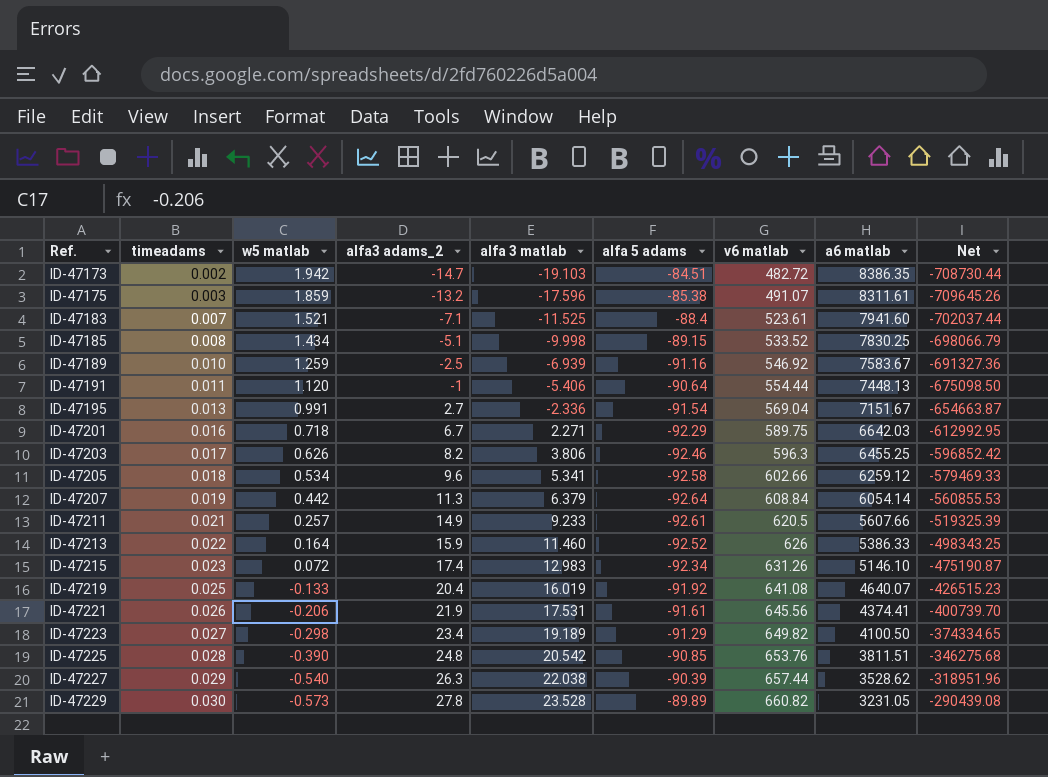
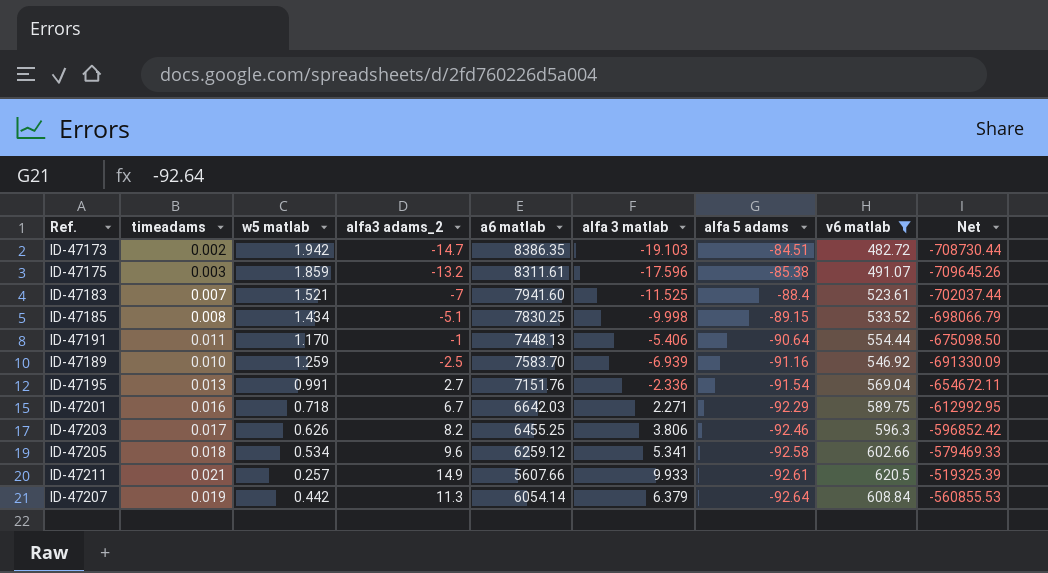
filter: none -> v6 matlab <= 620.5
row order: Ref. ascending -> alfa 5 adams descending
column a6 matlab | position: 8 -> 5
ID-47183 | alfa3 adams_2: -7.1 -> -7
ID-47191 | w5 matlab: 1.120 -> 1.170
ID-47189 | a6 matlab: 7583.67 -> 7583.70
ID-47189 | Net: -691327.36 -> -691330.09
ID-47195 | a6 matlab: 7151.67 -> 7151.76
ID-47195 | Net: -654663.87 -> -654672.11
ID-47211 | alfa 3 matlab: 9.233 -> 9.933

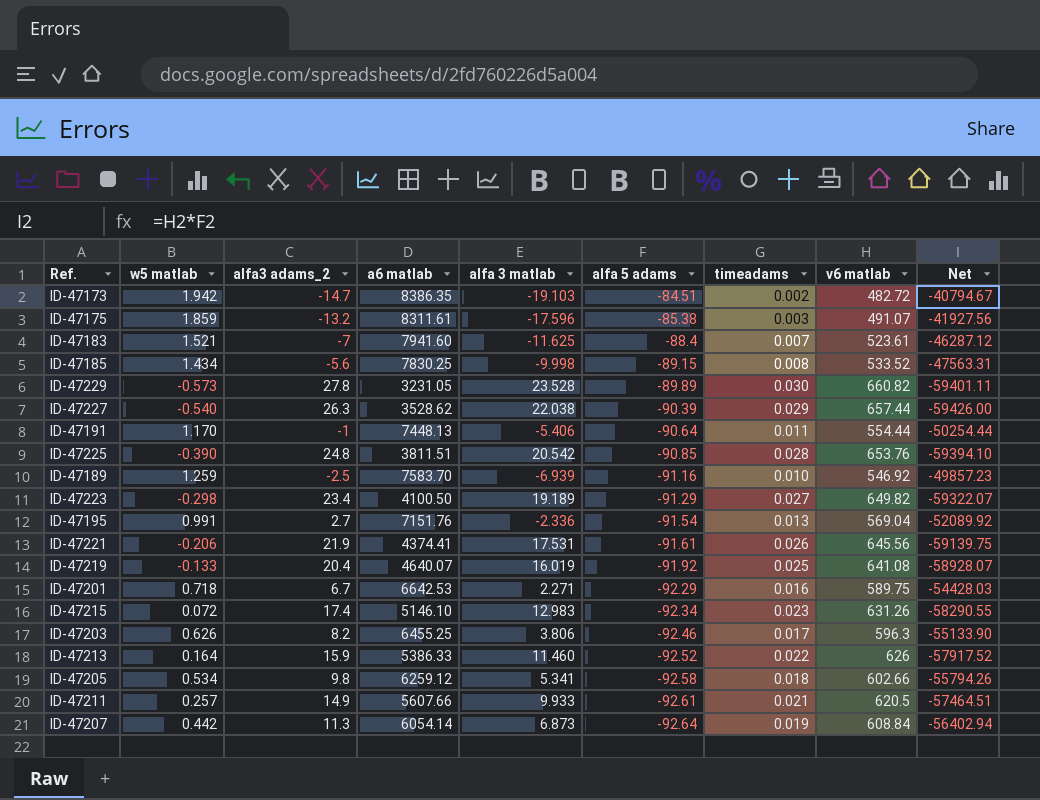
filter: v6 matlab <= 620.5 -> none
column timeadams | position: 2 -> 7
column Net | formula: [a6 matlab] * [alfa 5 adams] -> [alfa 5 adams] * [v6 matlab]
ID-47183 | alfa 3 matlab: -11.525 -> -11.625
ID-47185 | alfa3 adams_2: -5.1 -> -5.6
ID-47201 | a6 matlab: 6642.03 -> 6642.53
ID-47205 | alfa3 adams_2: 9.6 -> 9.8
ID-47207 | alfa 3 matlab: 6.379 -> 6.873

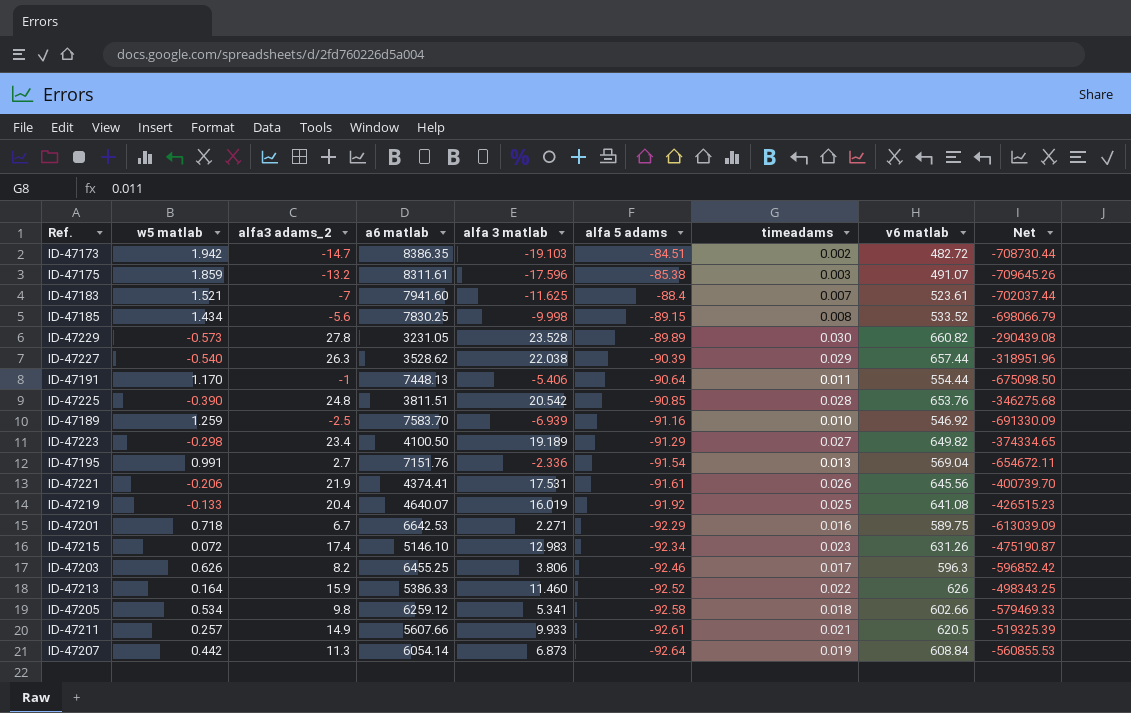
column Net | formula: [alfa 5 adams] * [v6 matlab] -> [a6 matlab] * [alfa 5 adams]

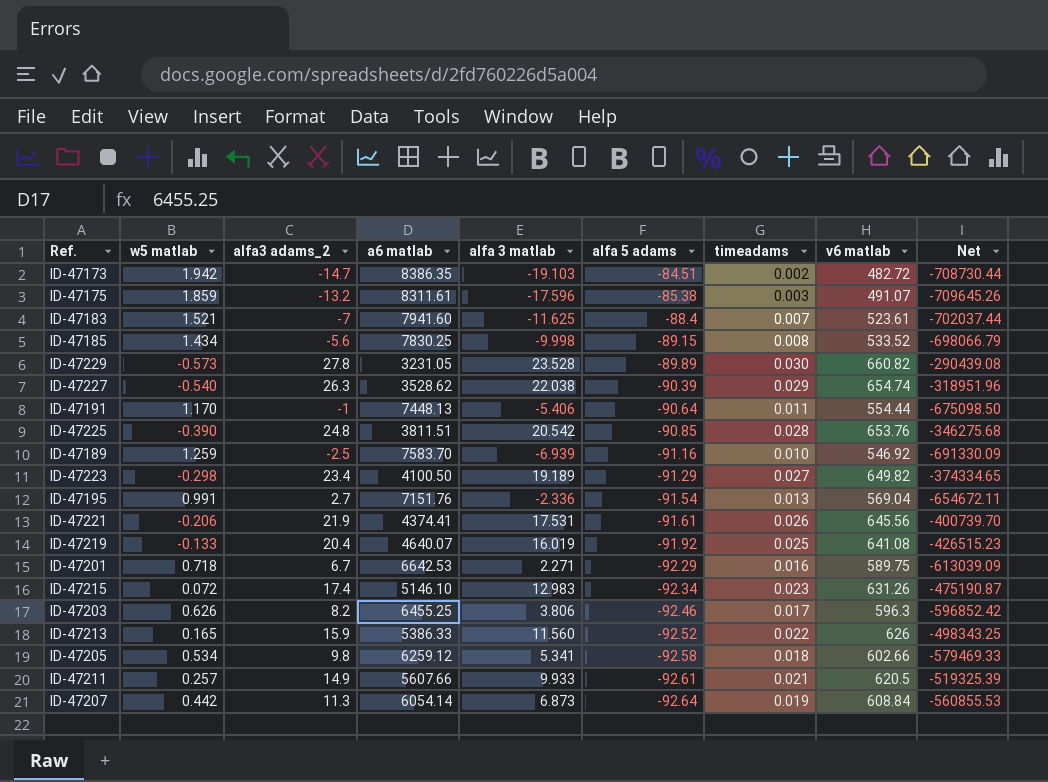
ID-47227 | v6 matlab: 657.44 -> 654.74
ID-47213 | w5 matlab: 0.164 -> 0.165
ID-47213 | alfa 3 matlab: 11.460 -> 11.560

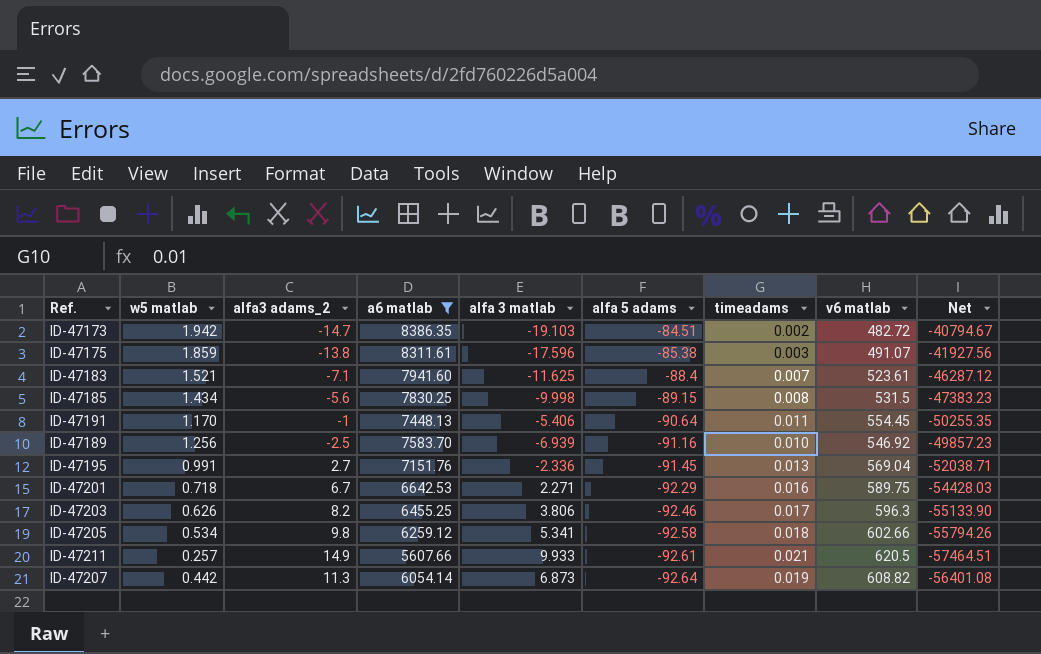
filter: none -> a6 matlab >= 5607.66
column Net | formula: [a6 matlab] * [alfa 5 adams] -> [alfa 5 adams] * [v6 matlab]
ID-47175 | alfa3 adams_2: -13.2 -> -13.8
ID-47183 | alfa3 adams_2: -7 -> -7.1
ID-47185 | v6 matlab: 533.52 -> 531.5
ID-47191 | v6 matlab: 554.44 -> 554.45
ID-47189 | w5 matlab: 1.259 -> 1.256
ID-47195 | alfa 5 adams: -91.54 -> -91.45
ID-47207 | v6 matlab: 608.84 -> 608.82

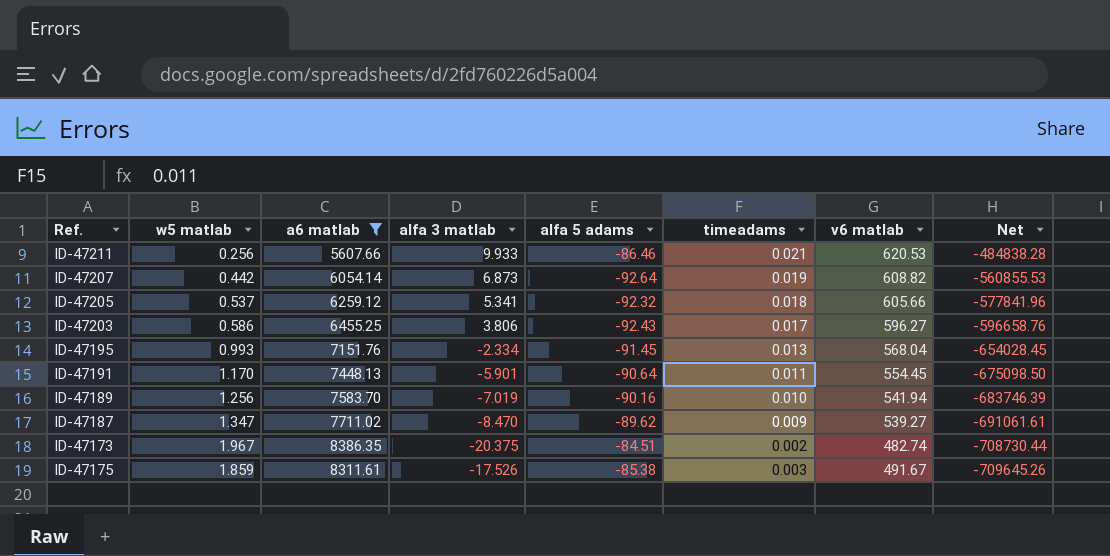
row order: alfa 5 adams descending -> Net descending
column alfa3 adams_2 | position: 3 -> none
column Net | formula: [alfa 5 adams] * [v6 matlab] -> [a6 matlab] * [alfa 5 adams]
row ID-47183: 1.521 | -7.1 | 7941.60 | -11.625 | -88.4 | 0.007 | 523.61 | -46287.12 -> none
row ID-47185: 1.434 | -5.6 | 7830.25 | -9.998 | -89.15 | 0.008 | 531.5 | -47383.23 -> none
row ID-47201: 0.718 | 6.7 | 6642.53 | 2.271 | -92.29 | 0.016 | 589.75 | -54428.03 -> none
ID-47211 | w5 matlab: 0.257 -> 0.256
ID-47211 | alfa 5 adams: -92.61 -> -86.46
ID-47211 | v6 matlab: 620.5 -> 620.53
ID-47205 | w5 matlab: 0.534 -> 0.537
ID-47205 | alfa 5 adams: -92.58 -> -92.32
ID-47205 | v6 matlab: 602.66 -> 605.66
ID-47203 | w5 matlab: 0.626 -> 0.586
ID-47203 | alfa 5 adams: -92.46 -> -92.43
ID-47203 | v6 matlab: 596.3 -> 596.27
ID-47195 | w5 matlab: 0.991 -> 0.993
ID-47195 | alfa 3 matlab: -2.336 -> -2.334
ID-47195 | v6 matlab: 569.04 -> 568.04
ID-47191 | alfa 3 matlab: -5.406 -> -5.901
ID-47189 | alfa 3 matlab: -6.939 -> -7.019
ID-47189 | alfa 5 adams: -91.16 -> -90.16
ID-47189 | v6 matlab: 546.92 -> 541.94
row ID-47187: none -> 1.347 | 7711.02 | -8.470 | -89.62 | 0.009 | 539.27 | -691061.61
ID-47173 | w5 matlab: 1.942 -> 1.967
ID-47173 | alfa 3 matlab: -19.103 -> -20.375
ID-47173 | v6 matlab: 482.72 -> 482.74
ID-47175 | alfa 3 matlab: -17.596 -> -17.526
ID-47175 | v6 matlab: 491.07 -> 491.67

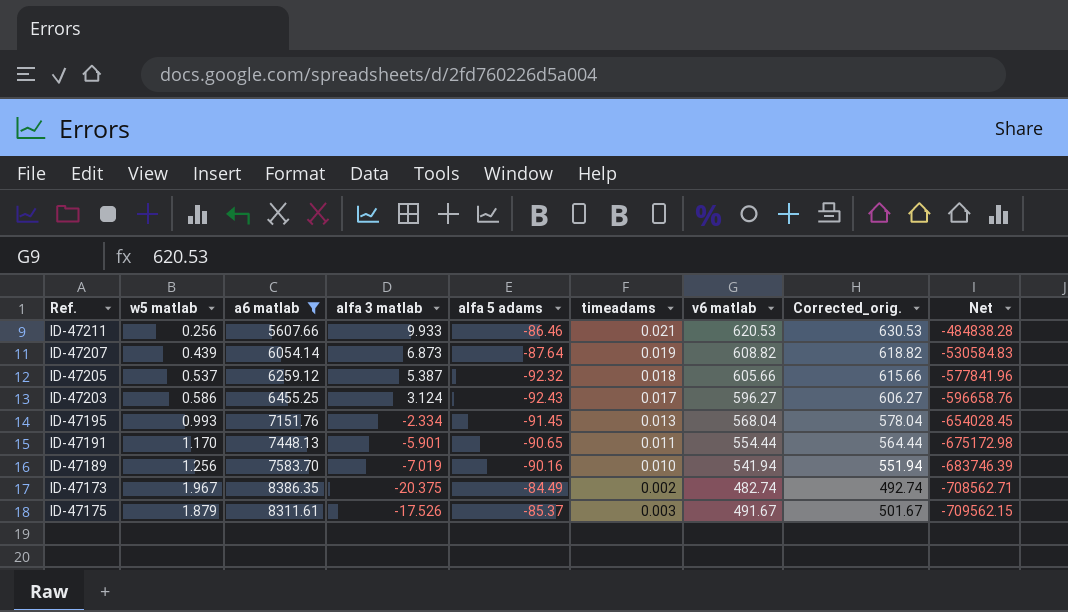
column Corrected_orig. | formula: none -> [v6 matlab] + 10
row ID-47187: 1.347 | 7711.02 | -8.470 | -89.62 | 0.009 | 539.27 | -691061.61 -> none
ID-47207 | w5 matlab: 0.442 -> 0.439
ID-47207 | alfa 5 adams: -92.64 -> -87.64
ID-47207 | Net: -560855.53 -> -530584.83
ID-47205 | alfa 3 matlab: 5.341 -> 5.387
ID-47203 | alfa 3 matlab: 3.806 -> 3.124
ID-47191 | alfa 5 adams: -90.64 -> -90.65
ID-47191 | v6 matlab: 554.45 -> 554.44
ID-47191 | Net: -675098.50 -> -675172.98
ID-47173 | alfa 5 adams: -84.51 -> -84.49
ID-47173 | Net: -708730.44 -> -708562.71
ID-47175 | w5 matlab: 1.859 -> 1.879
ID-47175 | alfa 5 adams: -85.38 -> -85.37
ID-47175 | Net: -709645.26 -> -709562.15

